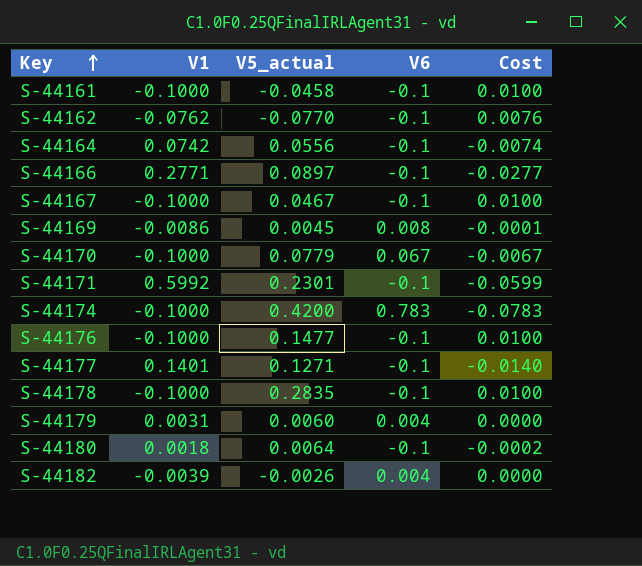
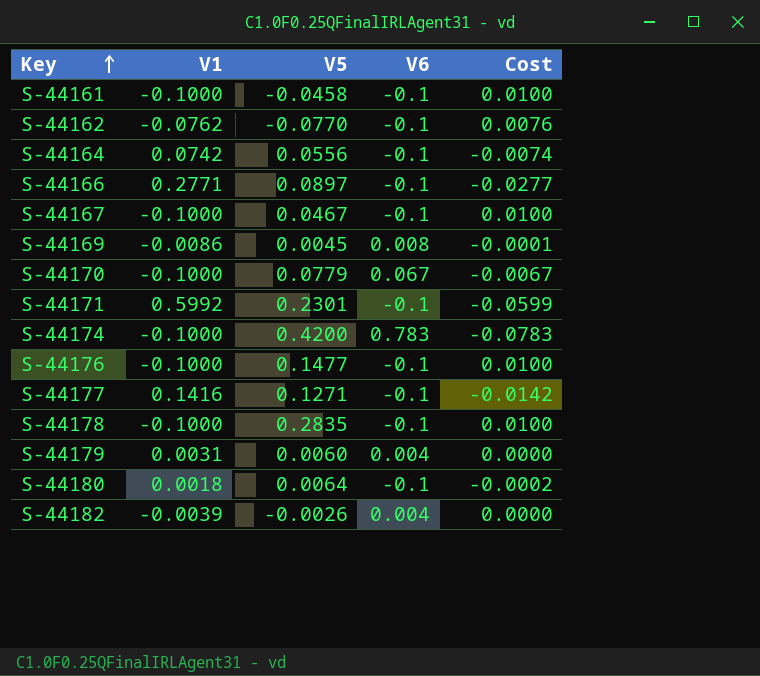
column name: V5_actual -> V5
S-44177 | V1: 0.1401 -> 0.1416
S-44177 | Cost: -0.0140 -> -0.0142

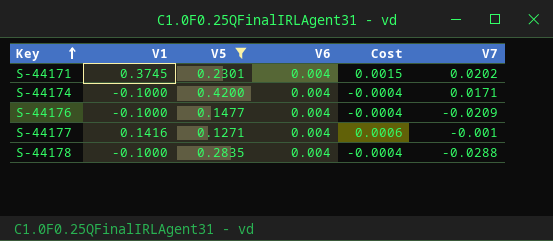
filter: none -> V5 >= 0.1271
column V7 | position: none -> 6
S-44171 | V1: 0.5992 -> 0.3745
S-44171 | V6: -0.1 -> 0.004
S-44171 | Cost: -0.0599 -> 0.0015
S-44174 | V6: 0.783 -> 0.004
S-44174 | Cost: -0.0783 -> -0.0004
S-44176 | V6: -0.1 -> 0.004
S-44176 | Cost: 0.0100 -> -0.0004
S-44177 | V6: -0.1 -> 0.004
S-44177 | Cost: -0.0142 -> 0.0006
S-44178 | V6: -0.1 -> 0.004
S-44178 | Cost: 0.0100 -> -0.0004

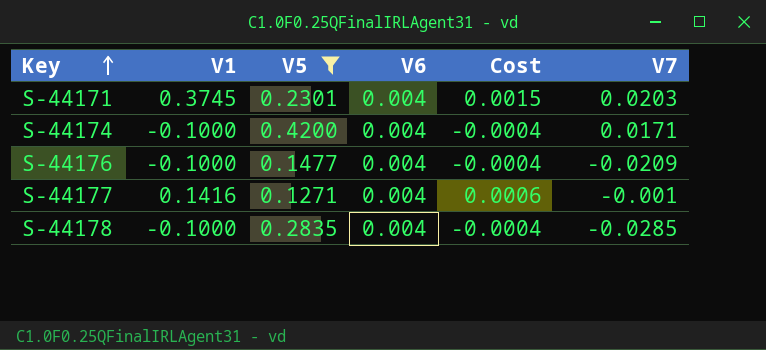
S-44171 | V7: 0.0202 -> 0.0203
S-44178 | V7: -0.0288 -> -0.0285

